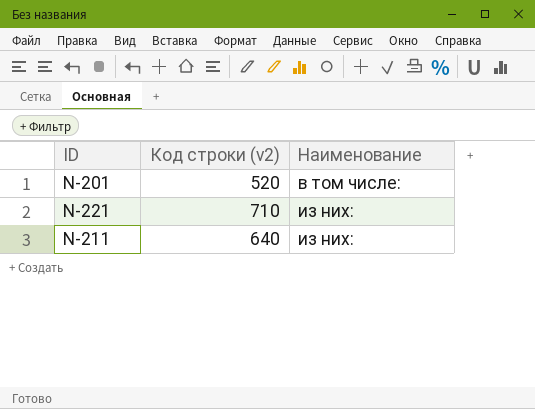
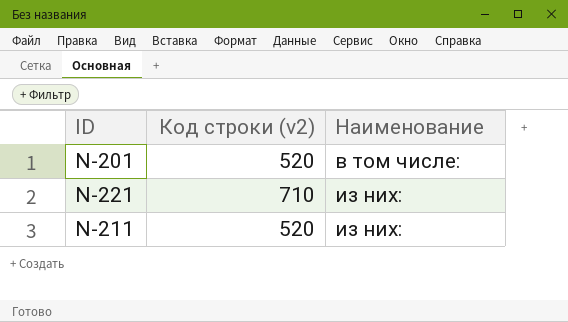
N-211 | Код строки (v2): 640 -> 520

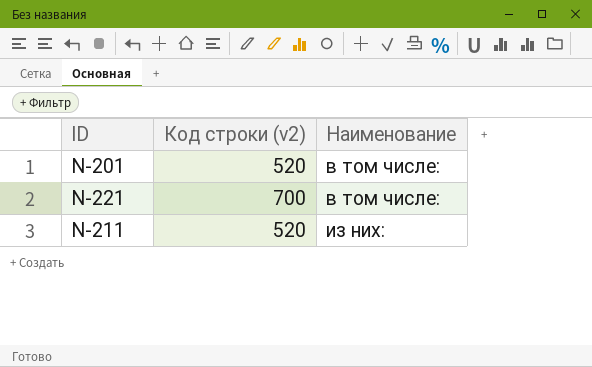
N-221 | Код строки (v2): 710 -> 700
N-221 | Наименование: из них: -> в том числе:

